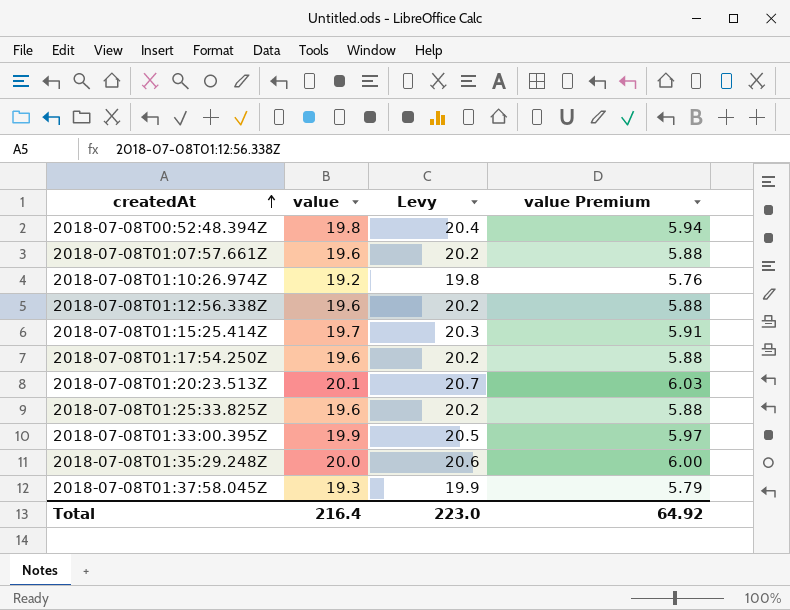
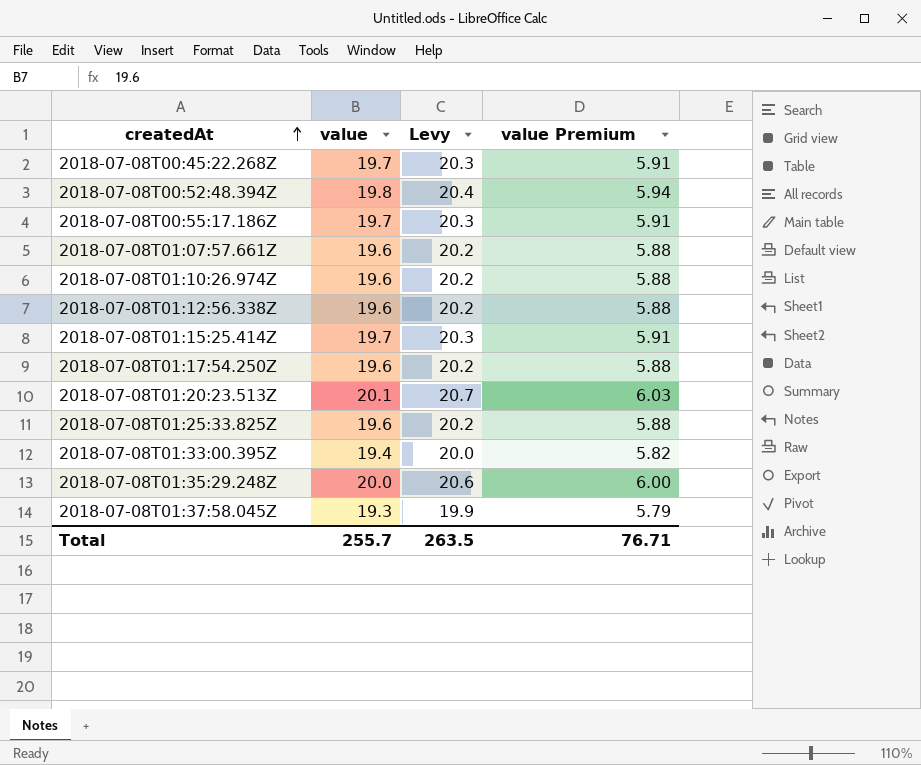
row 2018-07-08T00:45:22.268Z: none -> 19.7 | 20.3 | 5.91
row 2018-07-08T00:55:17.186Z: none -> 19.7 | 20.3 | 5.91
2018-07-08T01:10:26.974Z | value: 19.2 -> 19.6
2018-07-08T01:10:26.974Z | Levy: 19.8 -> 20.2
2018-07-08T01:10:26.974Z | value Premium: 5.76 -> 5.88
2018-07-08T01:33:00.395Z | value: 19.9 -> 19.4
2018-07-08T01:33:00.395Z | Levy: 20.5 -> 20.0
2018-07-08T01:33:00.395Z | value Premium: 5.97 -> 5.82
Total | value: 216.4 -> 255.7
Total | Levy: 223.0 -> 263.5
Total | value Premium: 64.92 -> 76.71

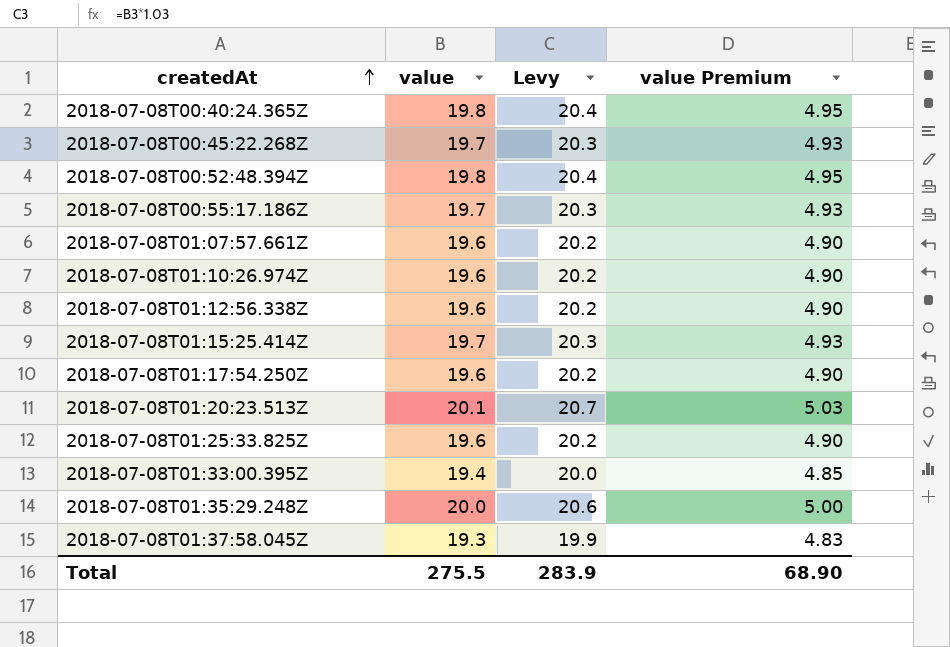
column value Premium | formula: [value] * 0.3 -> [value] * 0.25
row 2018-07-08T00:40:24.365Z: none -> 19.8 | 20.4 | 4.95
Total | value: 255.7 -> 275.5
Total | Levy: 263.5 -> 283.9
Total | value Premium: 76.71 -> 68.90

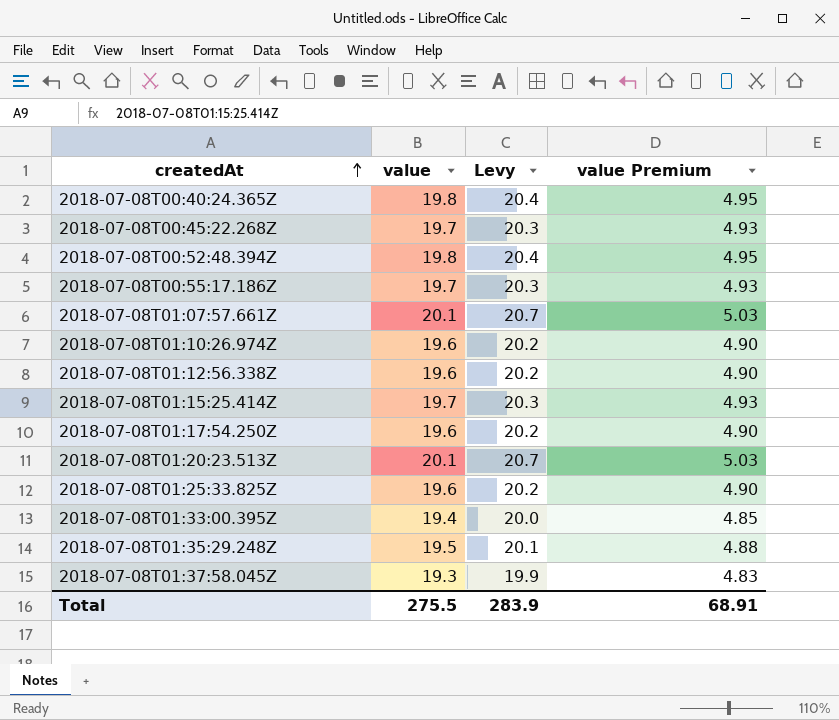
2018-07-08T01:07:57.661Z | value: 19.6 -> 20.1
2018-07-08T01:07:57.661Z | Levy: 20.2 -> 20.7
2018-07-08T01:07:57.661Z | value Premium: 4.90 -> 5.03
2018-07-08T01:35:29.248Z | value: 20.0 -> 19.5
2018-07-08T01:35:29.248Z | Levy: 20.6 -> 20.1
2018-07-08T01:35:29.248Z | value Premium: 5.00 -> 4.88
Total | value Premium: 68.90 -> 68.91

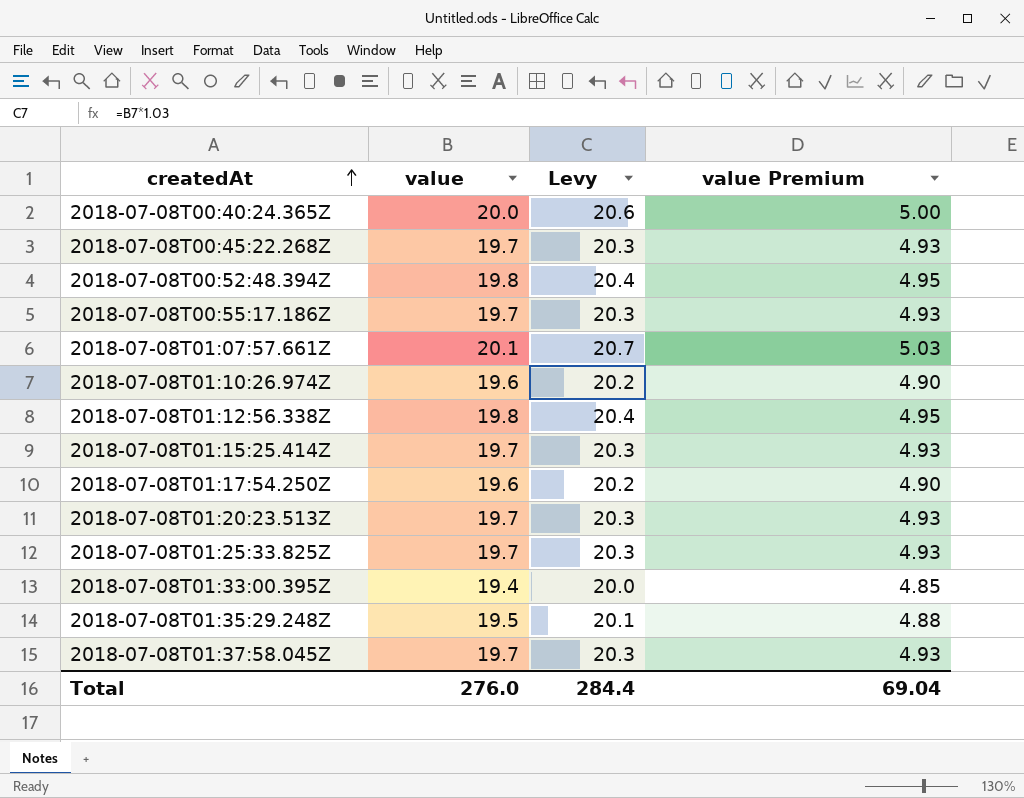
2018-07-08T00:40:24.365Z | value: 19.8 -> 20.0
2018-07-08T00:40:24.365Z | Levy: 20.4 -> 20.6
2018-07-08T00:40:24.365Z | value Premium: 4.95 -> 5.00
2018-07-08T01:12:56.338Z | value: 19.6 -> 19.8
2018-07-08T01:12:56.338Z | Levy: 20.2 -> 20.4
2018-07-08T01:12:56.338Z | value Premium: 4.90 -> 4.95
2018-07-08T01:20:23.513Z | value: 20.1 -> 19.7
2018-07-08T01:20:23.513Z | Levy: 20.7 -> 20.3
2018-07-08T01:20:23.513Z | value Premium: 5.03 -> 4.93
2018-07-08T01:25:33.825Z | value: 19.6 -> 19.7
2018-07-08T01:25:33.825Z | Levy: 20.2 -> 20.3
2018-07-08T01:25:33.825Z | value Premium: 4.90 -> 4.93
2018-07-08T01:37:58.045Z | value: 19.3 -> 19.7
2018-07-08T01:37:58.045Z | Levy: 19.9 -> 20.3
2018-07-08T01:37:58.045Z | value Premium: 4.83 -> 4.93
Total | value: 275.5 -> 276.0
Total | Levy: 283.9 -> 284.4
Total | value Premium: 68.91 -> 69.04

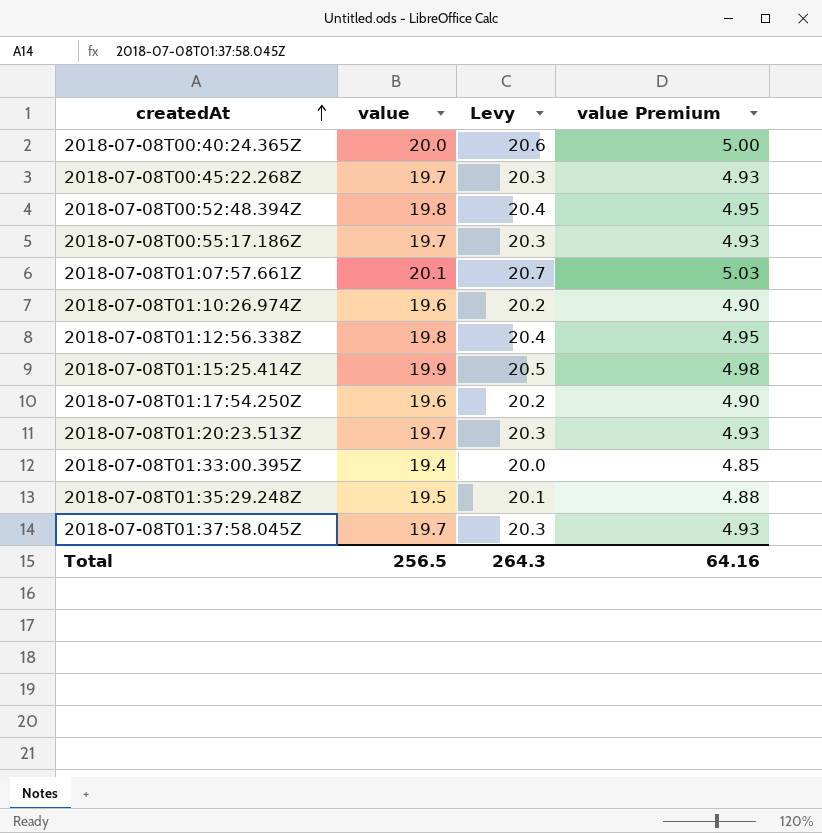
row 2018-07-08T01:25:33.825Z: 19.7 | 20.3 | 4.93 -> none
2018-07-08T01:15:25.414Z | value: 19.7 -> 19.9
2018-07-08T01:15:25.414Z | Levy: 20.3 -> 20.5
2018-07-08T01:15:25.414Z | value Premium: 4.93 -> 4.98
Total | value: 276.0 -> 256.5
Total | Levy: 284.4 -> 264.3
Total | value Premium: 69.04 -> 64.16

